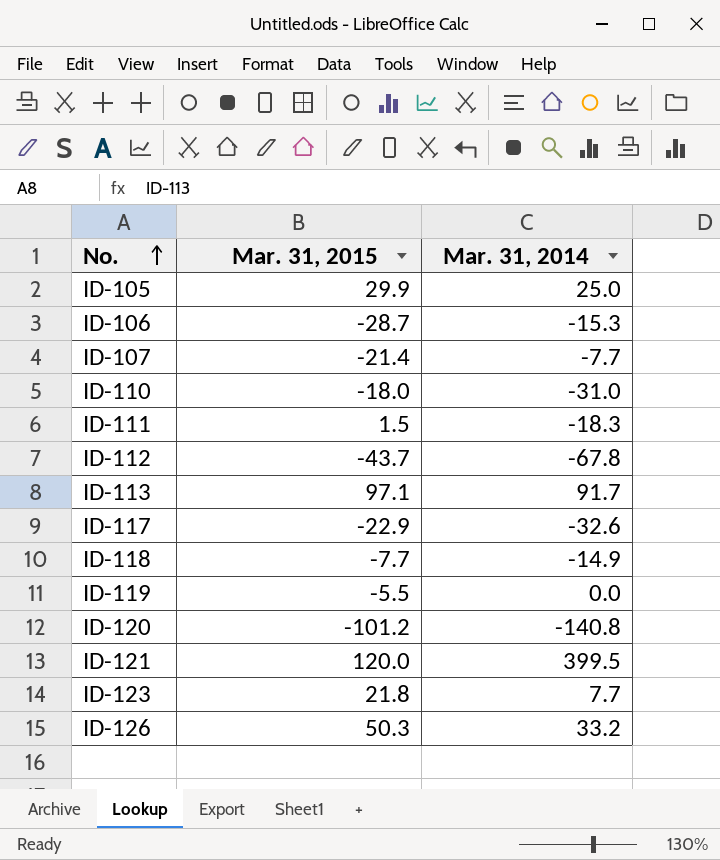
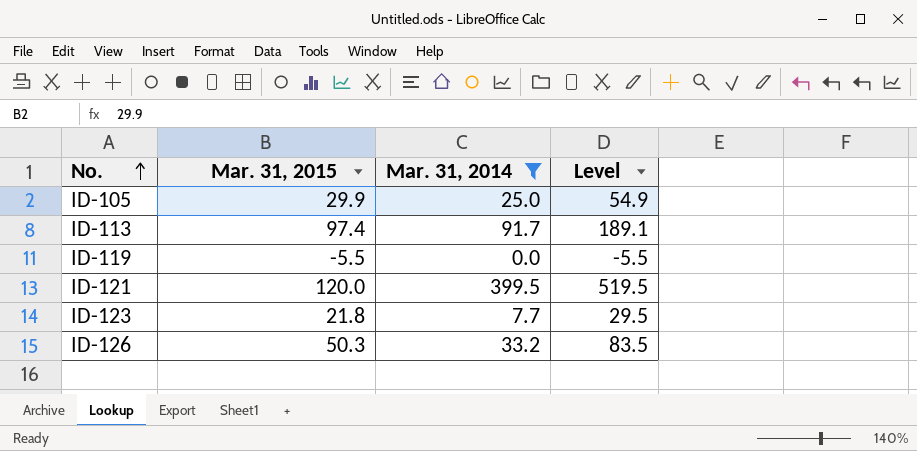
filter: none -> Mar. 31, 2014 >= 0.0
column Level | formula: none -> [Mar. 31, 2015] + [Mar. 31, 2014]
ID-113 | Mar. 31, 2015: 97.1 -> 97.4

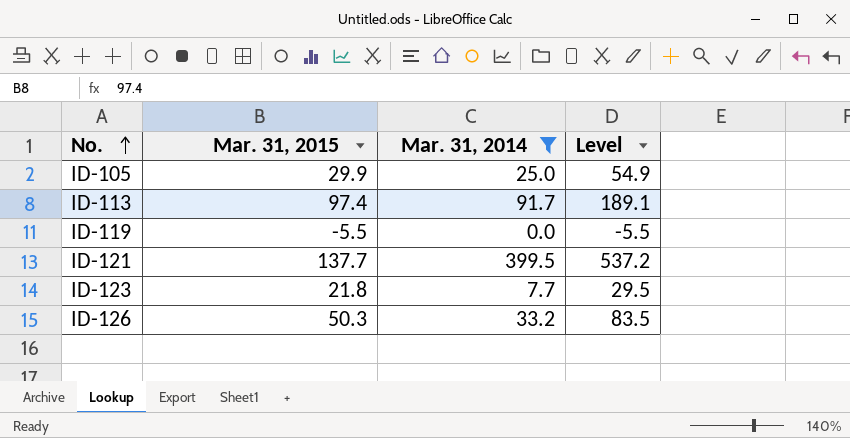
ID-121 | Mar. 31, 2015: 120.0 -> 137.7
ID-121 | Level: 519.5 -> 537.2

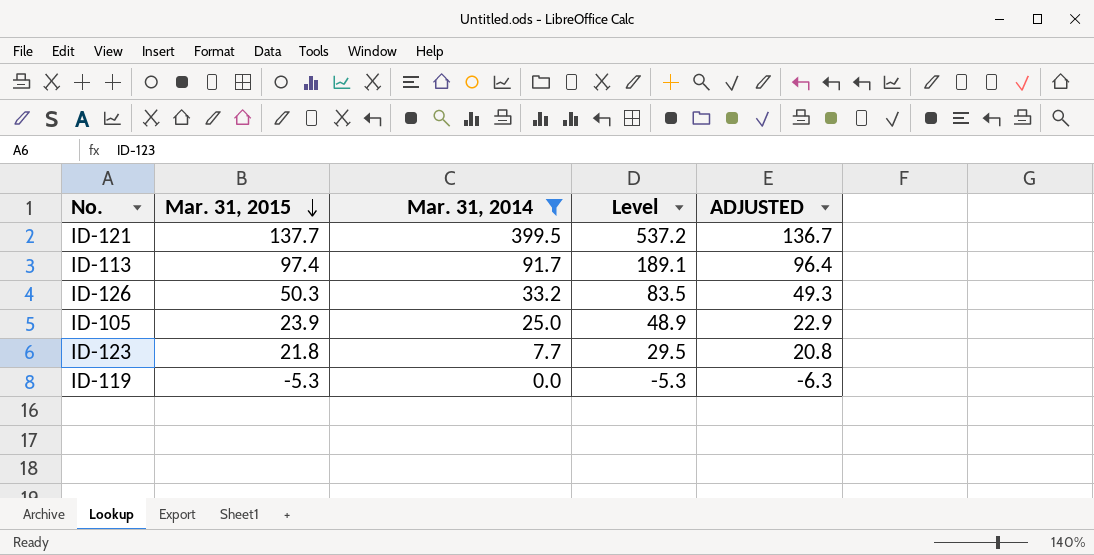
row order: No. ascending -> Mar. 31, 2015 descending
column ADJUSTED | formula: none -> [Mar. 31, 2015] - 1
ID-105 | Mar. 31, 2015: 29.9 -> 23.9
ID-105 | Level: 54.9 -> 48.9
ID-119 | Mar. 31, 2015: -5.5 -> -5.3
ID-119 | Level: -5.5 -> -5.3

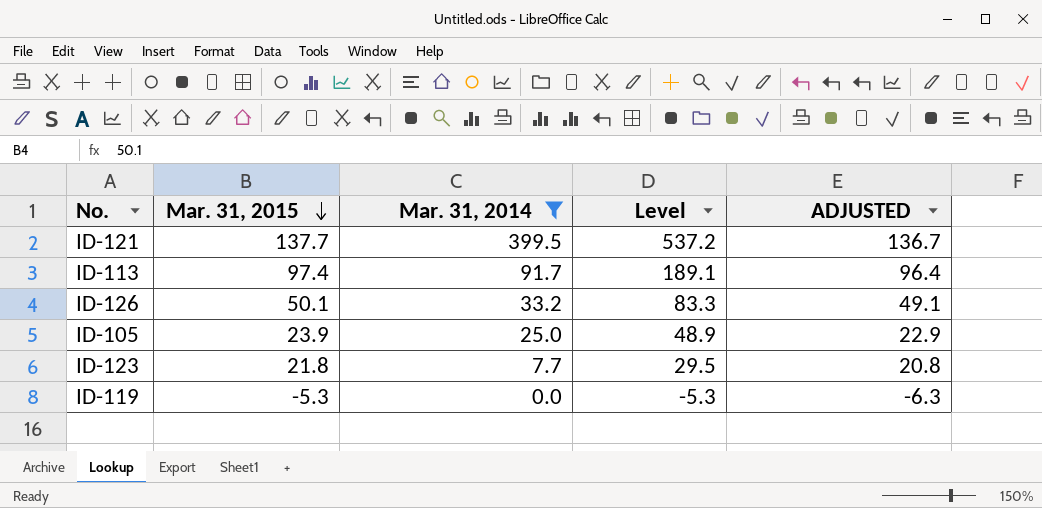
ID-126 | Mar. 31, 2015: 50.3 -> 50.1
ID-126 | Level: 83.5 -> 83.3
ID-126 | ADJUSTED: 49.3 -> 49.1

